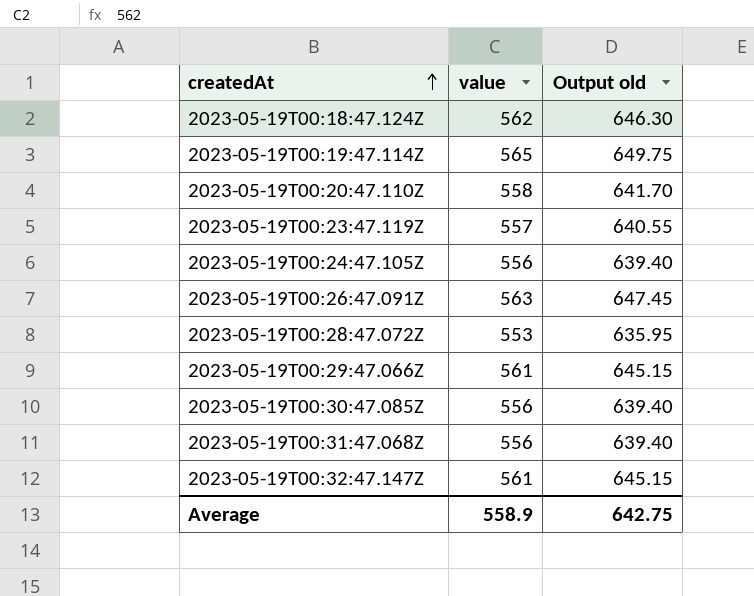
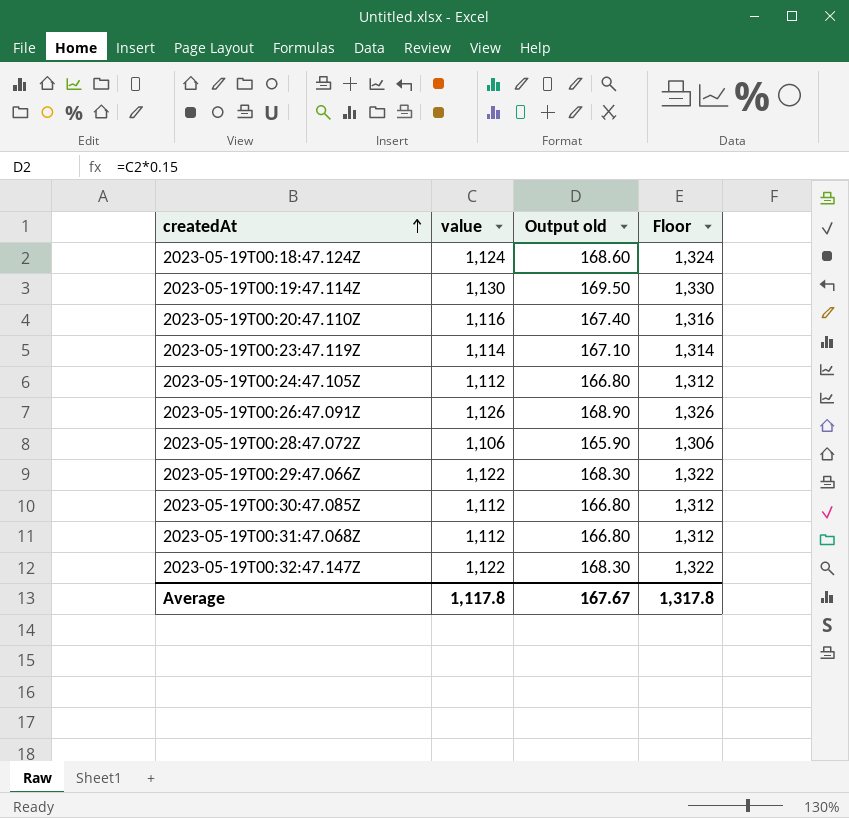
column Output old | formula: [value] * 1.15 -> [value] * 0.15
column Floor | formula: none -> [value] + 200
2023-05-19T00:18:47.124Z | value: 562 -> 1,124
2023-05-19T00:19:47.114Z | value: 565 -> 1,130
2023-05-19T00:20:47.110Z | value: 558 -> 1,116
2023-05-19T00:23:47.119Z | value: 557 -> 1,114
2023-05-19T00:24:47.105Z | value: 556 -> 1,112
2023-05-19T00:26:47.091Z | value: 563 -> 1,126
2023-05-19T00:28:47.072Z | value: 553 -> 1,106
2023-05-19T00:29:47.066Z | value: 561 -> 1,122
2023-05-19T00:30:47.085Z | value: 556 -> 1,112
2023-05-19T00:31:47.068Z | value: 556 -> 1,112
2023-05-19T00:32:47.147Z | value: 561 -> 1,122
Average | value: 558.9 -> 1,117.8
Average | Output old: 642.75 -> 167.67

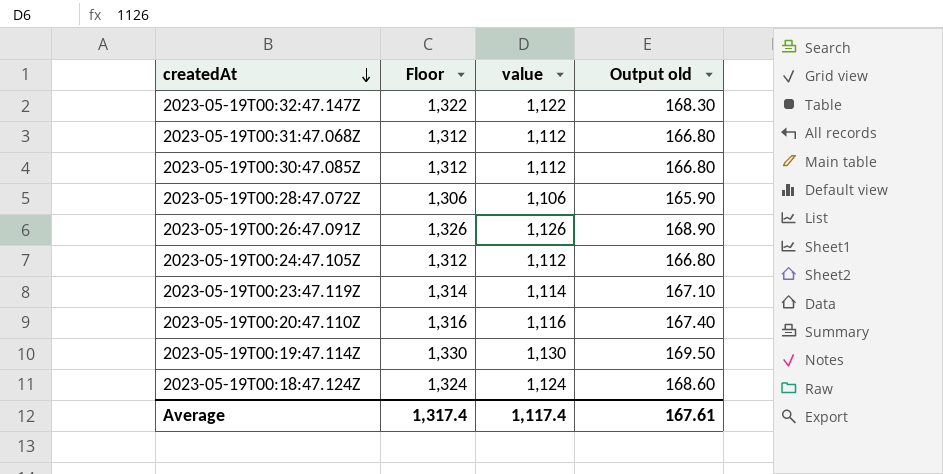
row order: createdAt ascending -> createdAt descending
column Floor | position: 4 -> 2
row 2023-05-19T00:29:47.066Z: 1,122 | 168.30 | 1,322 -> none
Average | Floor: 1,317.8 -> 1,317.4
Average | value: 1,117.8 -> 1,117.4
Average | Output old: 167.67 -> 167.61

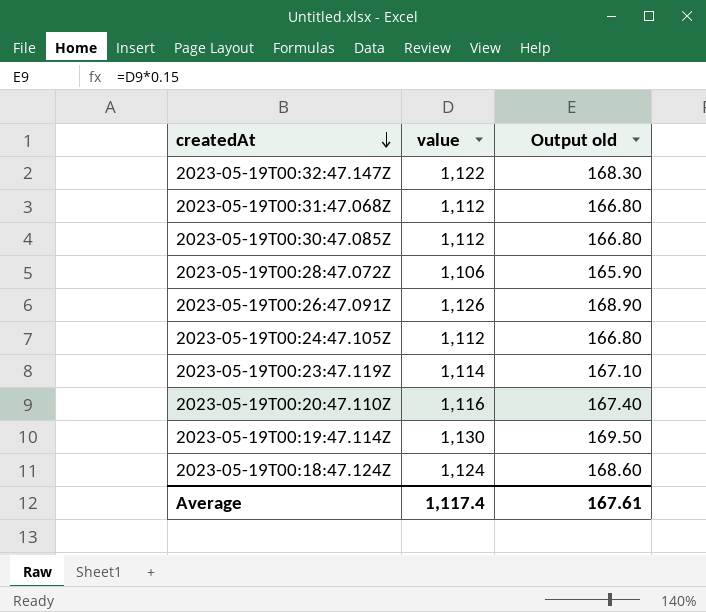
column Floor | formula: [value] + 200 -> none

